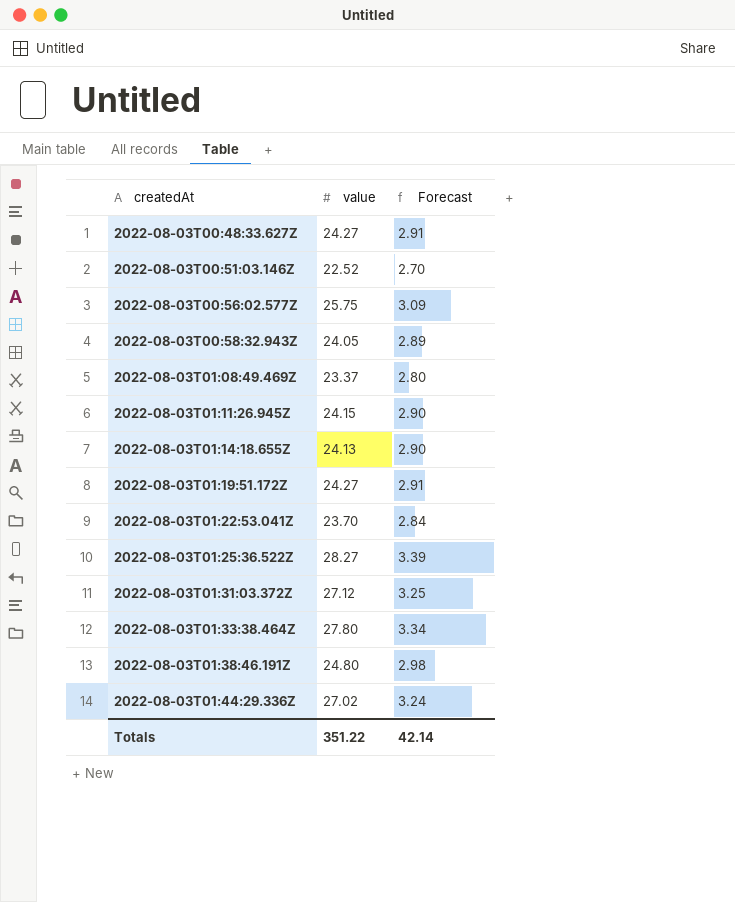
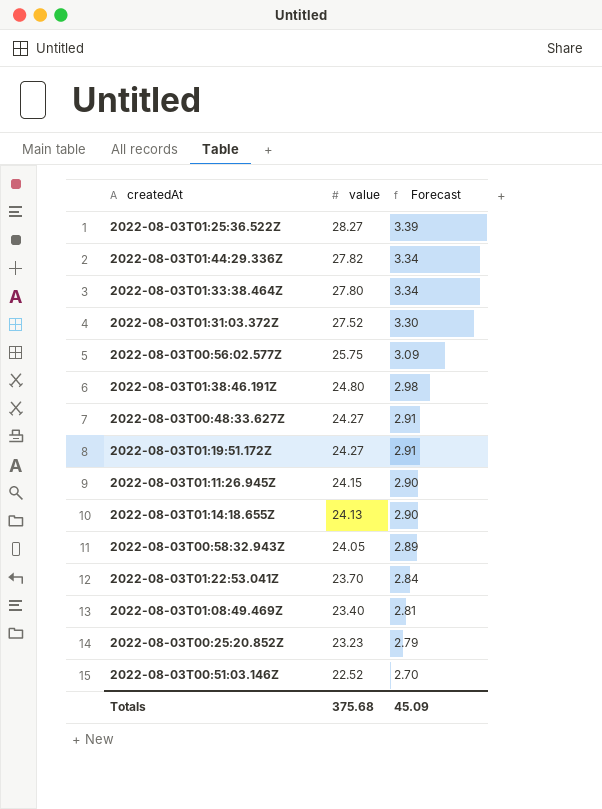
row order: createdAt ascending -> value descending
2022-08-03T01:44:29.336Z | value: 27.02 -> 27.82
2022-08-03T01:44:29.336Z | Forecast: 3.24 -> 3.34
2022-08-03T01:31:03.372Z | value: 27.12 -> 27.52
2022-08-03T01:31:03.372Z | Forecast: 3.25 -> 3.30
2022-08-03T01:08:49.469Z | value: 23.37 -> 23.40
2022-08-03T01:08:49.469Z | Forecast: 2.80 -> 2.81
row 2022-08-03T00:25:20.852Z: none -> 23.23 | 2.79
Totals | value: 351.22 -> 375.68
Totals | Forecast: 42.14 -> 45.09

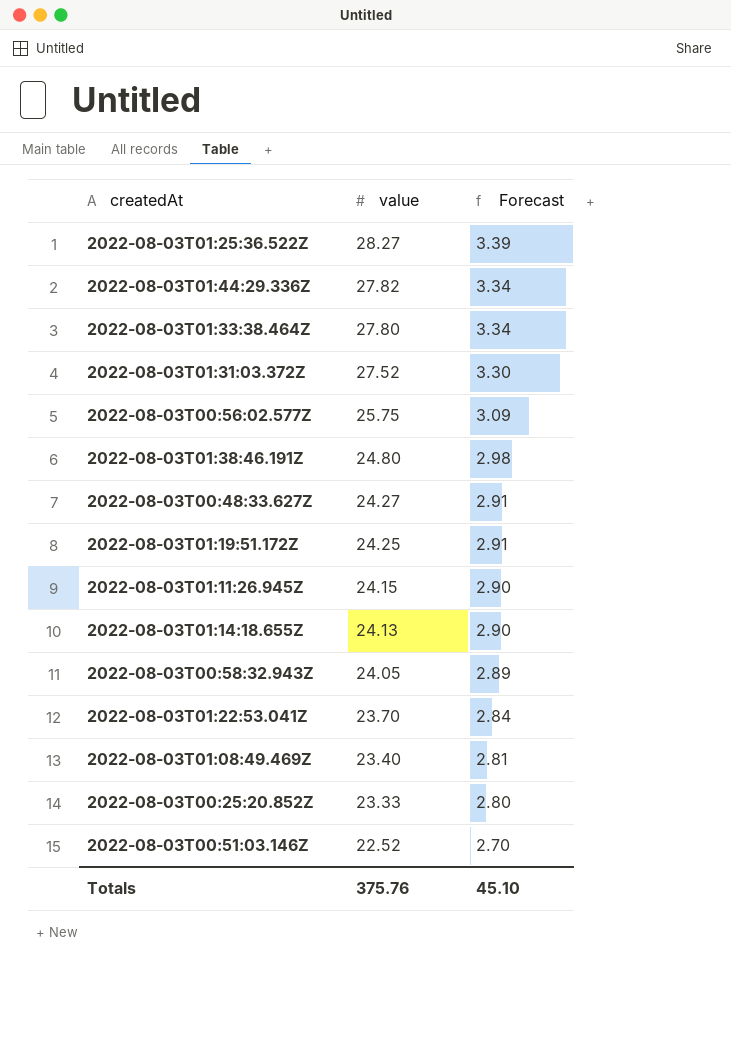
2022-08-03T01:19:51.172Z | value: 24.27 -> 24.25
2022-08-03T00:25:20.852Z | value: 23.23 -> 23.33
2022-08-03T00:25:20.852Z | Forecast: 2.79 -> 2.80
Totals | value: 375.68 -> 375.76
Totals | Forecast: 45.09 -> 45.10

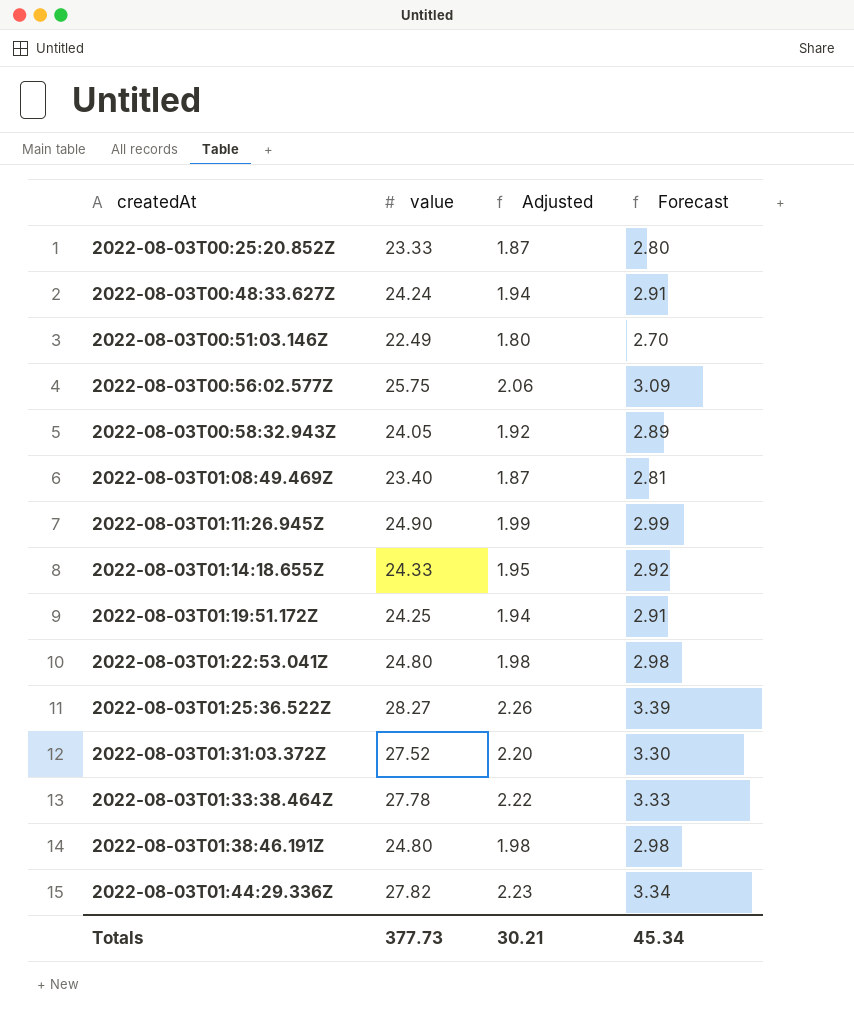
row order: value descending -> createdAt ascending
column Adjusted | formula: none -> [value] * 0.08
2022-08-03T00:48:33.627Z | value: 24.27 -> 24.24
2022-08-03T00:51:03.146Z | value: 22.52 -> 22.49
2022-08-03T01:11:26.945Z | value: 24.15 -> 24.90
2022-08-03T01:11:26.945Z | Forecast: 2.90 -> 2.99
2022-08-03T01:14:18.655Z | value: 24.13 -> 24.33
2022-08-03T01:14:18.655Z | Forecast: 2.90 -> 2.92
2022-08-03T01:22:53.041Z | value: 23.70 -> 24.80
2022-08-03T01:22:53.041Z | Forecast: 2.84 -> 2.98
2022-08-03T01:33:38.464Z | value: 27.80 -> 27.78
2022-08-03T01:33:38.464Z | Forecast: 3.34 -> 3.33
Totals | value: 375.76 -> 377.73
Totals | Forecast: 45.10 -> 45.34

